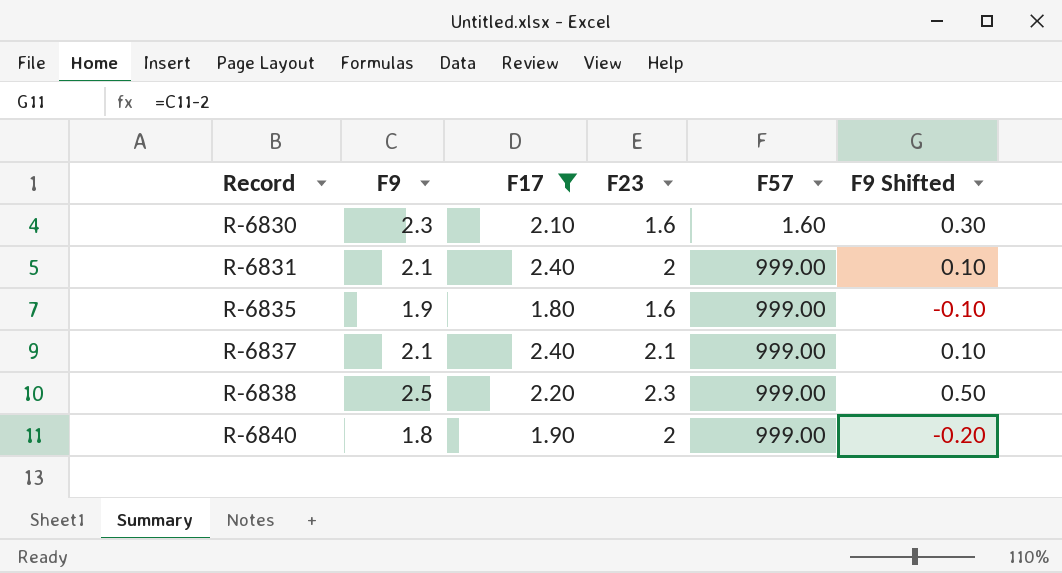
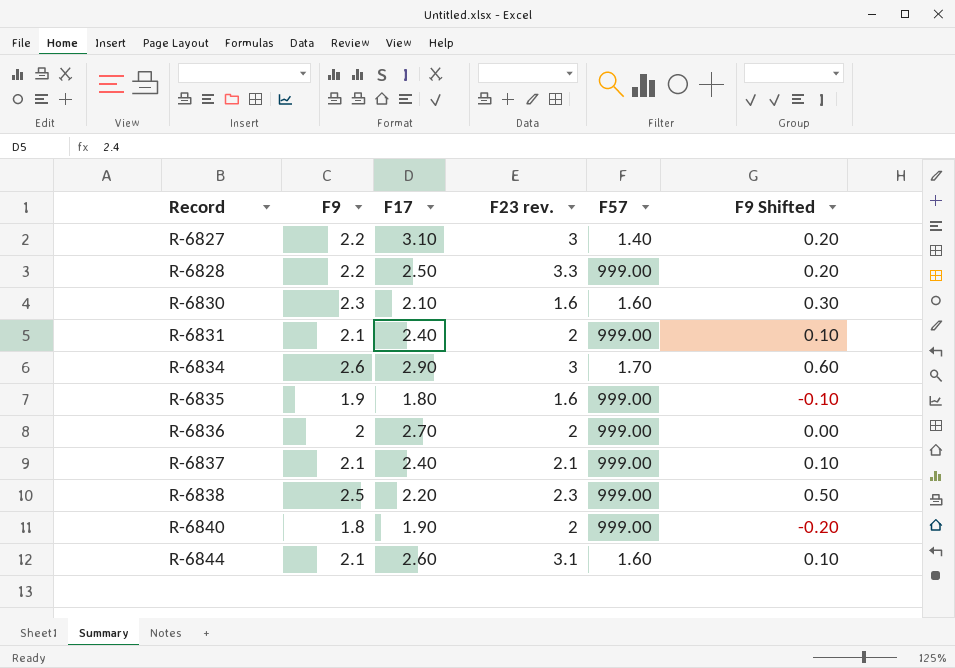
filter: F17 <= 2.40 -> none
column name: F23 -> F23 rev.

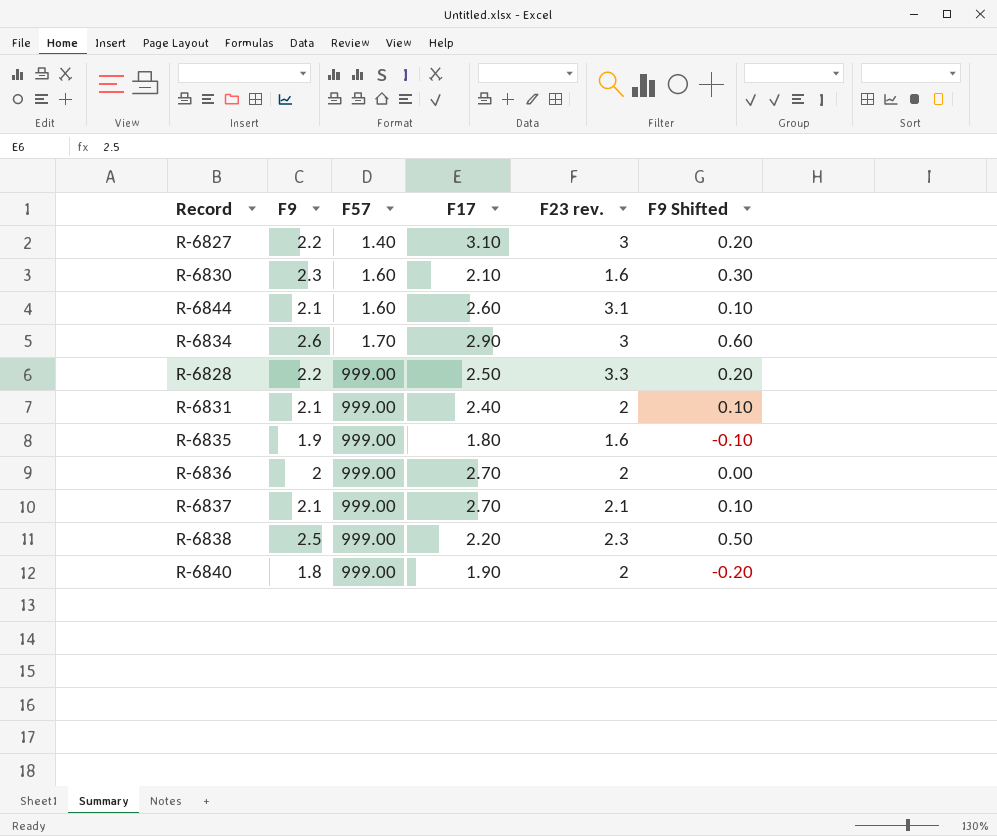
row order: Record ascending -> F57 ascending
column F57 | position: 5 -> 3
R-6837 | F17: 2.40 -> 2.70

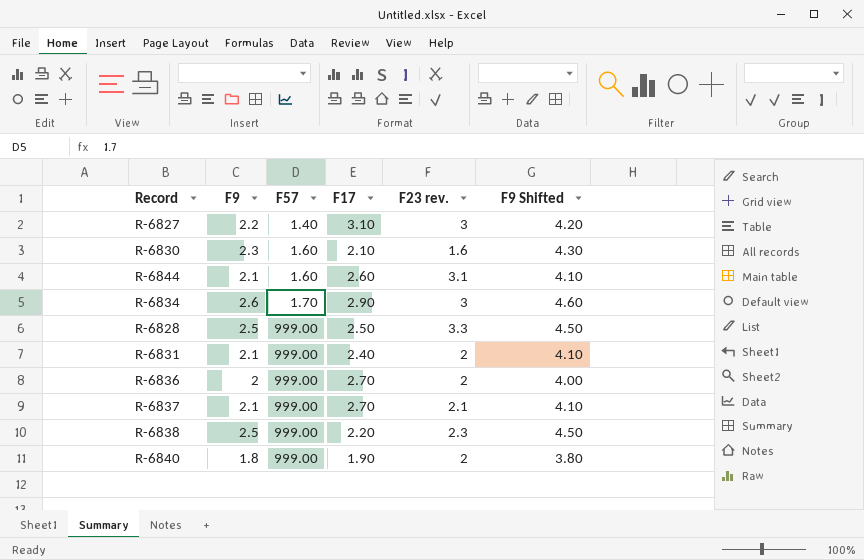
column F9 Shifted | formula: [F9] - 2 -> [F9] + 2
row R-6835: 1.9 | 999.00 | 1.80 | 1.6 | -0.10 -> none
R-6828 | F9: 2.2 -> 2.5

